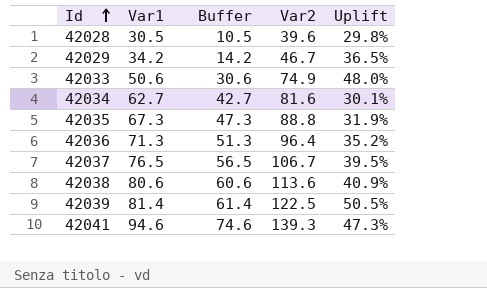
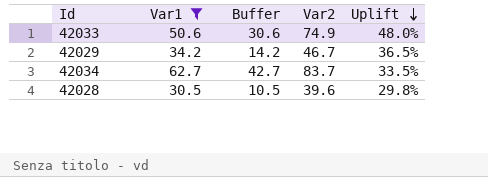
filter: none -> Var1 <= 62.7
row order: Id ascending -> Uplift descending
42034 | Var2: 81.6 -> 83.7
42034 | Uplift: 30.1% -> 33.5%

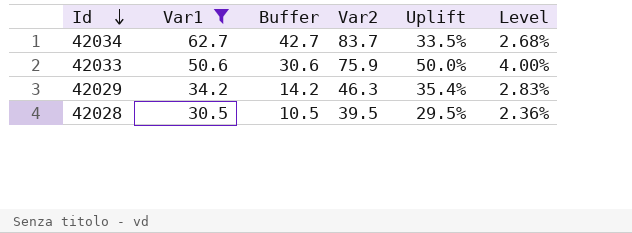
row order: Uplift descending -> Id descending
column Level | formula: none -> [Uplift] * 0.08
42033 | Var2: 74.9 -> 75.9
42033 | Uplift: 48.0% -> 50.0%
42029 | Var2: 46.7 -> 46.3
42029 | Uplift: 36.5% -> 35.4%
42028 | Var2: 39.6 -> 39.5
42028 | Uplift: 29.8% -> 29.5%

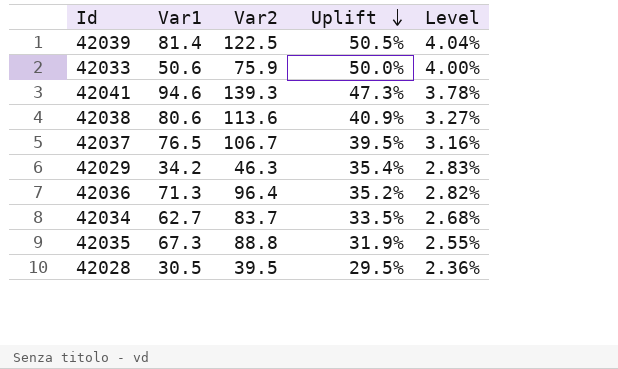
filter: Var1 <= 62.7 -> none
row order: Id descending -> Uplift descending
column Buffer | formula: [Var1] - 20 -> none

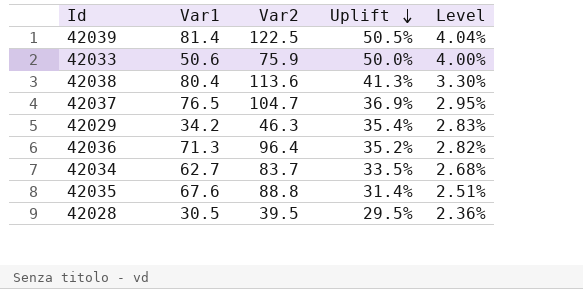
row 42041: 94.6 | 139.3 | 47.3% | 3.78% -> none
42038 | Var1: 80.6 -> 80.4
42038 | Uplift: 40.9% -> 41.3%
42038 | Level: 3.27% -> 3.30%
42037 | Var2: 106.7 -> 104.7
42037 | Uplift: 39.5% -> 36.9%
42037 | Level: 3.16% -> 2.95%
42035 | Var1: 67.3 -> 67.6
42035 | Uplift: 31.9% -> 31.4%
42035 | Level: 2.55% -> 2.51%

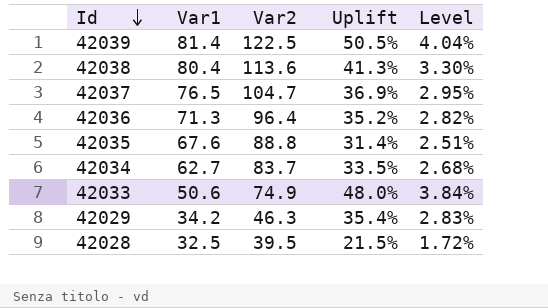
row order: Uplift descending -> Id descending
42033 | Var2: 75.9 -> 74.9
42033 | Uplift: 50.0% -> 48.0%
42033 | Level: 4.00% -> 3.84%
42028 | Var1: 30.5 -> 32.5
42028 | Uplift: 29.5% -> 21.5%
42028 | Level: 2.36% -> 1.72%

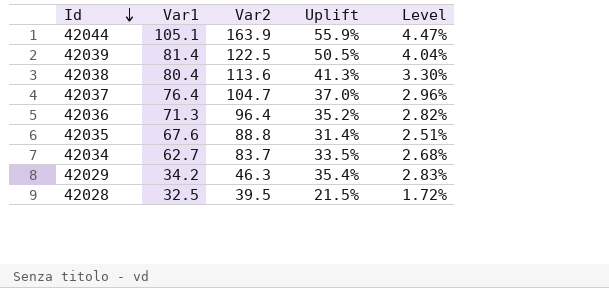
row 42033: 50.6 | 74.9 | 48.0% | 3.84% -> none
row 42044: none -> 105.1 | 163.9 | 55.9% | 4.47%
42037 | Var1: 76.5 -> 76.4
42037 | Uplift: 36.9% -> 37.0%
42037 | Level: 2.95% -> 2.96%

